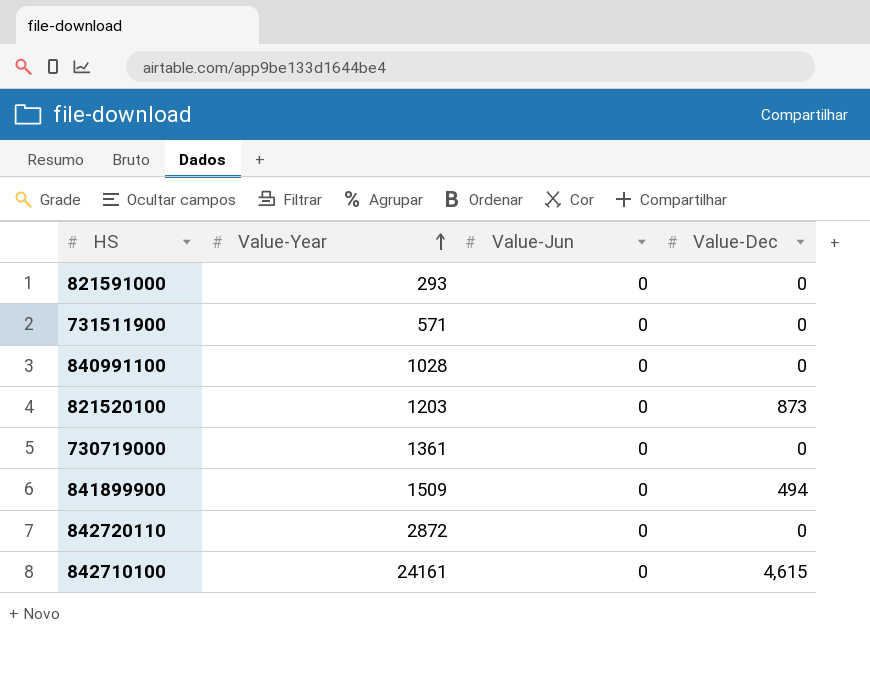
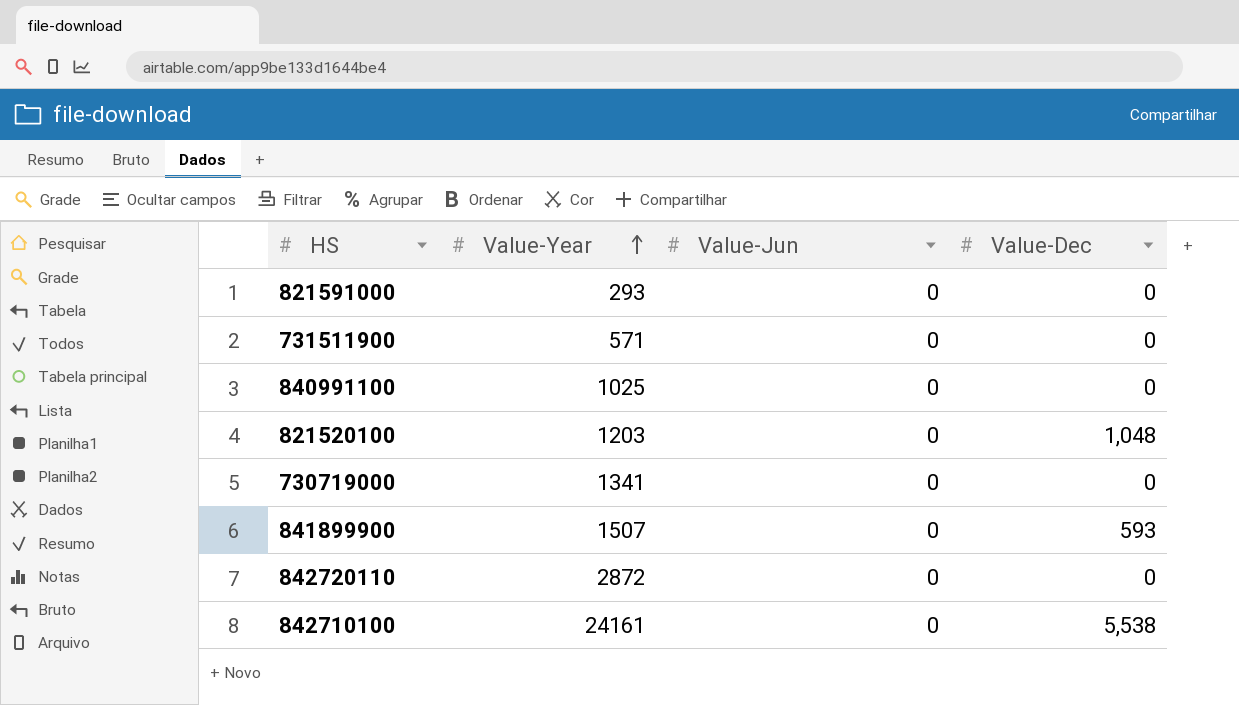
840991100 | Value-Year: 1028 -> 1025
821520100 | Value-Dec: 873 -> 1,048
730719000 | Value-Year: 1361 -> 1341
841899900 | Value-Year: 1509 -> 1507
841899900 | Value-Dec: 494 -> 593
842710100 | Value-Dec: 4,615 -> 5,538

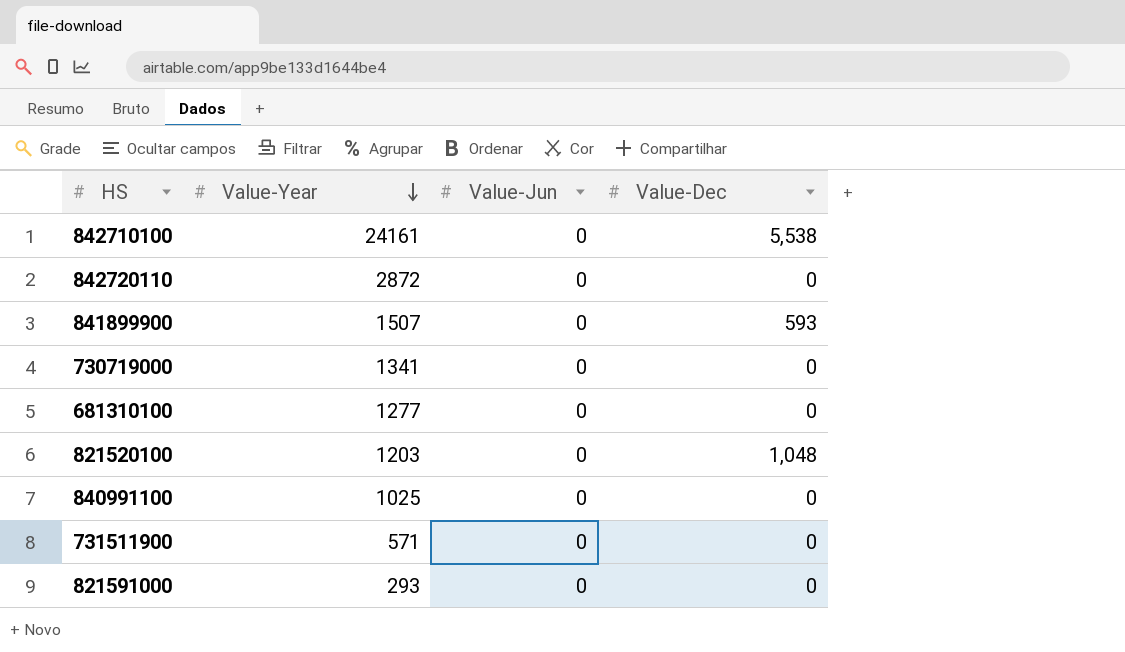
row order: Value-Year ascending -> Value-Year descending
row 681310100: none -> 1277 | 0 | 0

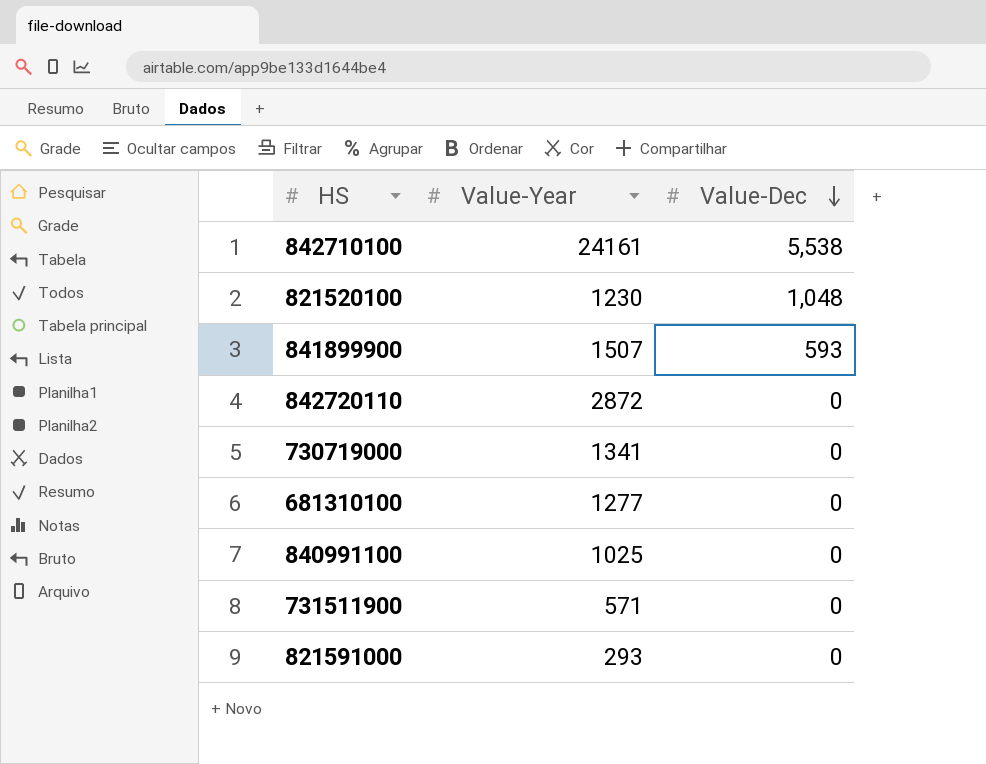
row order: Value-Year descending -> Value-Dec descending
column Value-Jun | position: 3 -> none
821520100 | Value-Year: 1203 -> 1230

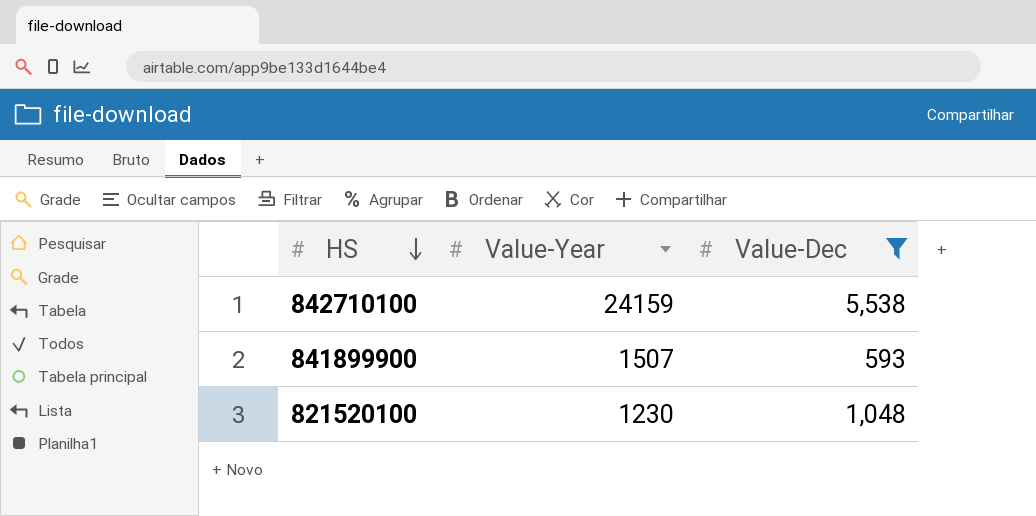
filter: none -> Value-Dec != 0
row order: Value-Dec descending -> HS descending
842710100 | Value-Year: 24161 -> 24159

